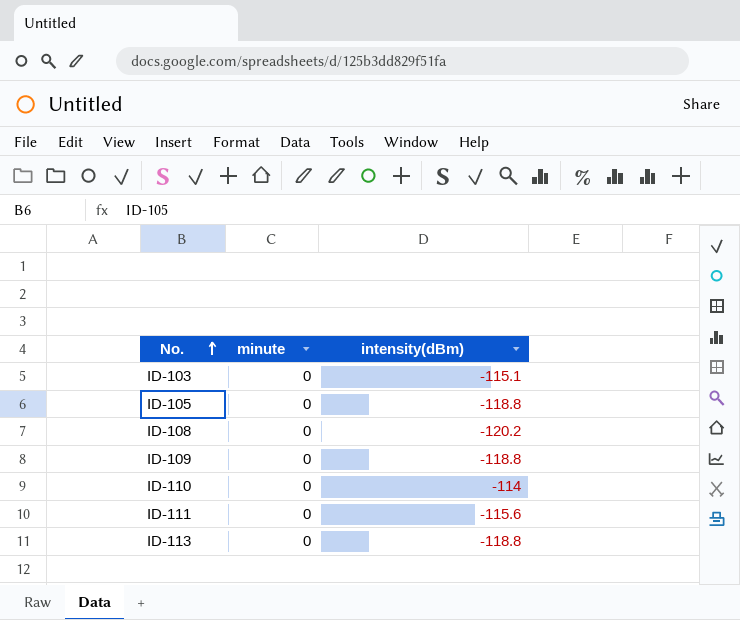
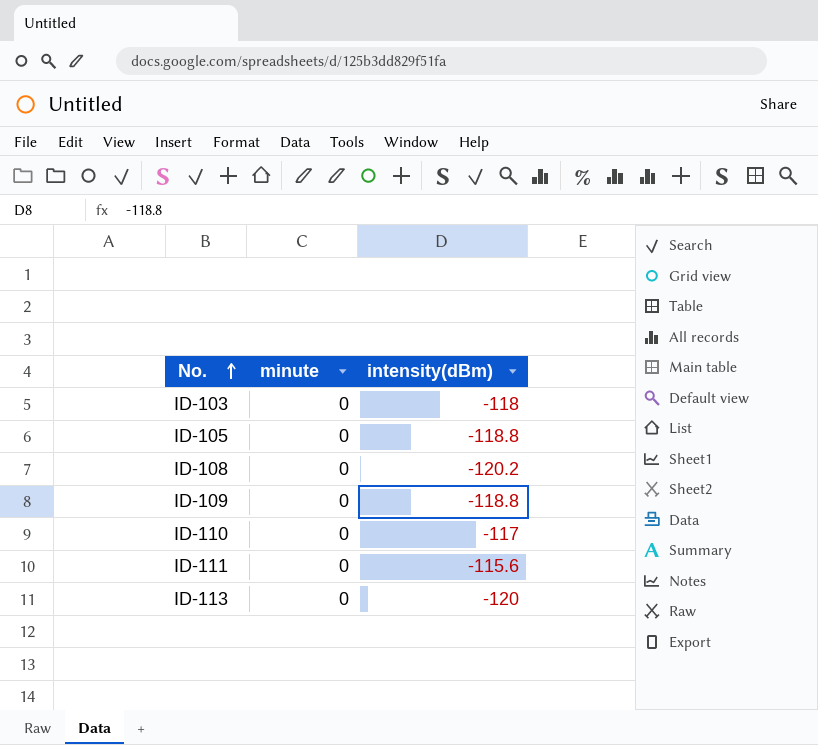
ID-103 | intensity(dBm): -115.1 -> -118
ID-110 | intensity(dBm): -114 -> -117
ID-113 | intensity(dBm): -118.8 -> -120

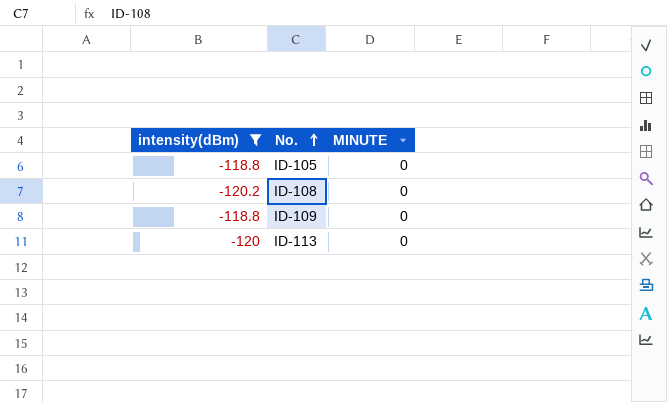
filter: none -> intensity(dBm) <= -118.8
column intensity(dBm) | position: 3 -> 1
column name: minute -> MINUTE

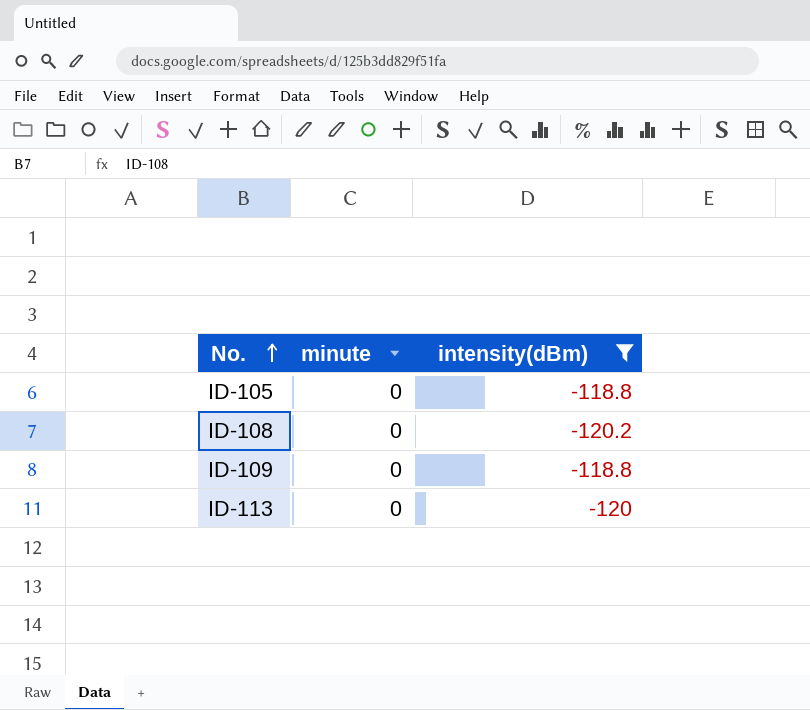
column name: MINUTE -> minute
column intensity(dBm) | position: 1 -> 3

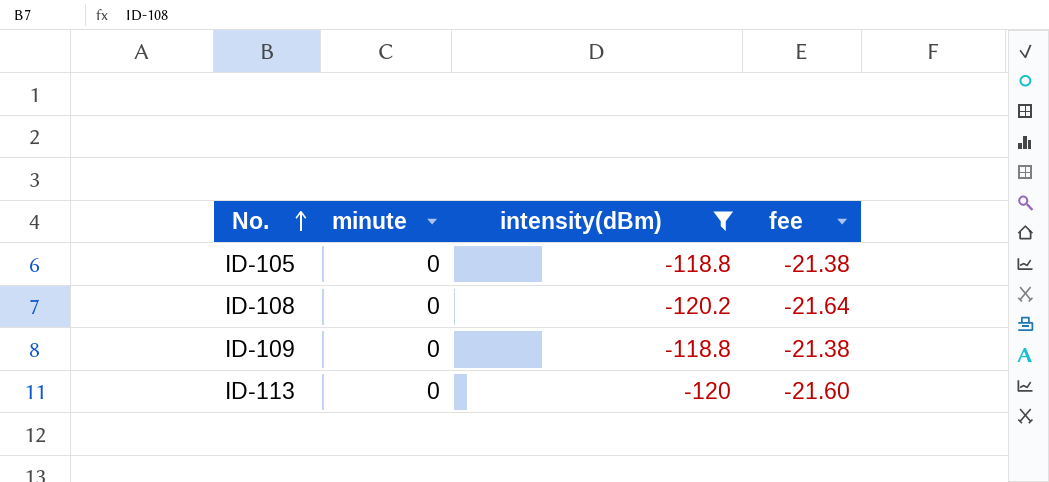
column fee | formula: none -> [intensity(dBm)] * 0.18

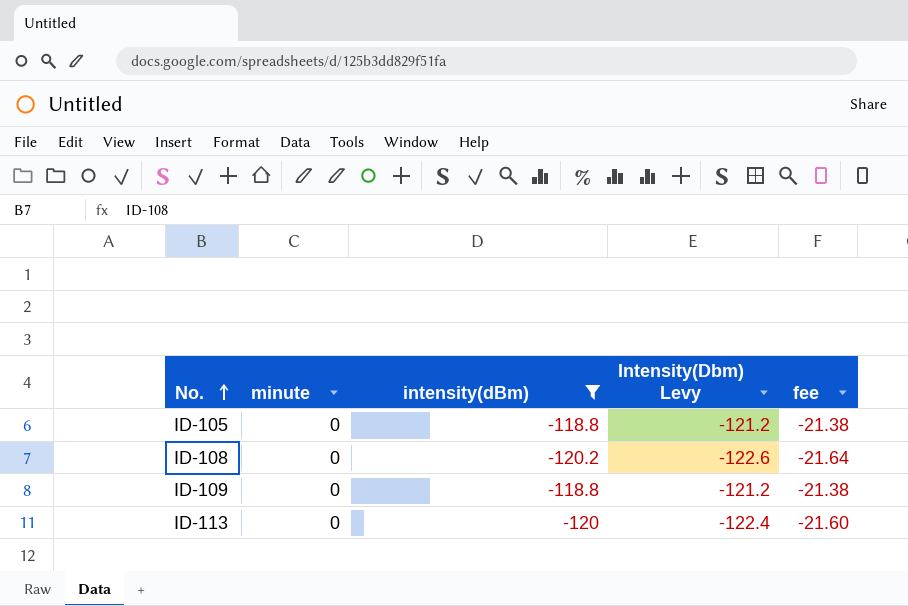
column Intensity(Dbm) Levy | formula: none -> [intensity(dBm)] * 1.02

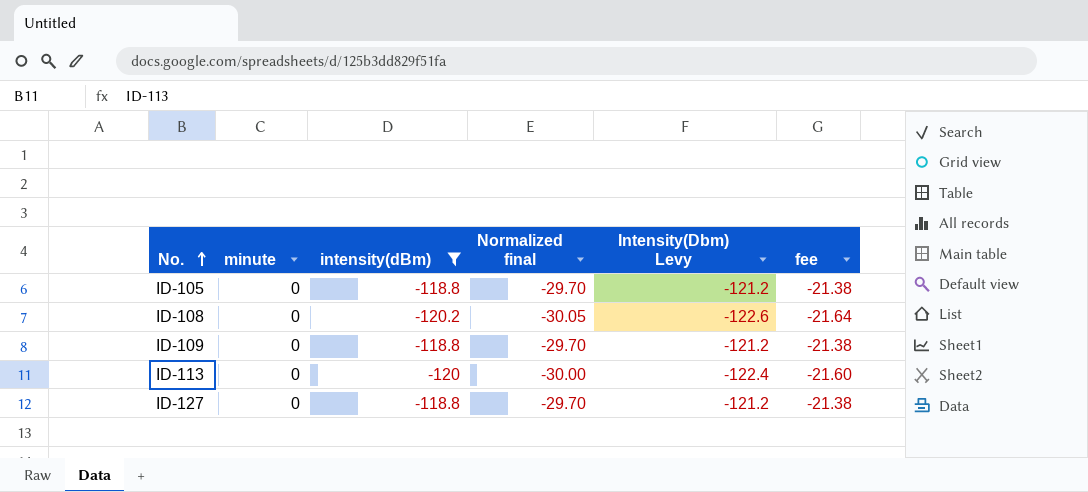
column Normalized final | formula: none -> [intensity(dBm)] * 0.25
row ID-127: none -> 0 | -118.8 | -29.70 | -121.2 | -21.38

